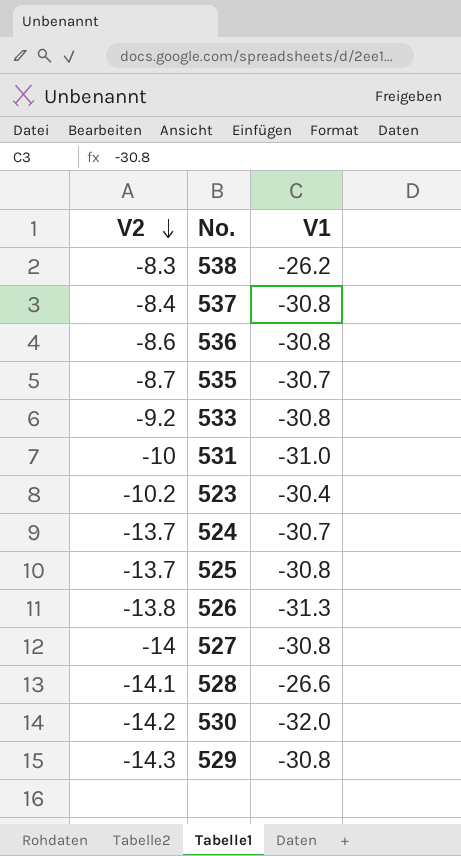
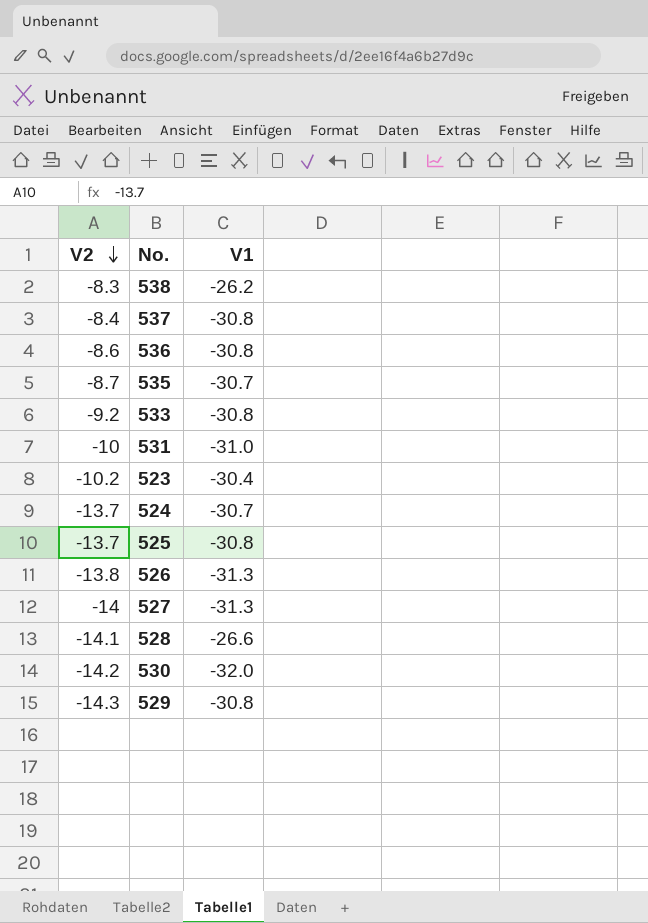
527 | V1: -30.8 -> -31.3

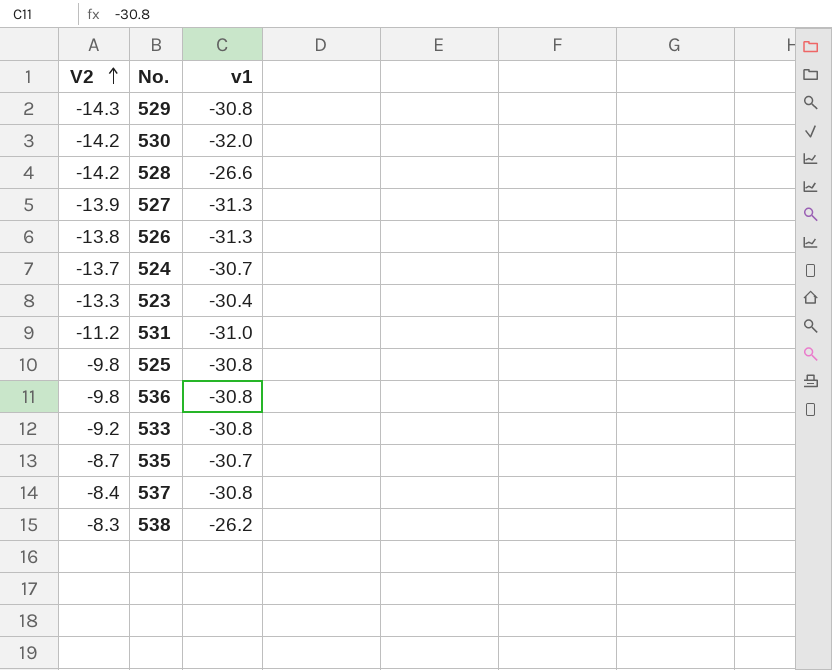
row order: V2 descending -> V2 ascending
column name: V1 -> v1
528 | V2: -14.1 -> -14.2
527 | V2: -14 -> -13.9
523 | V2: -10.2 -> -13.3
531 | V2: -10 -> -11.2
525 | V2: -13.7 -> -9.8
536 | V2: -8.6 -> -9.8

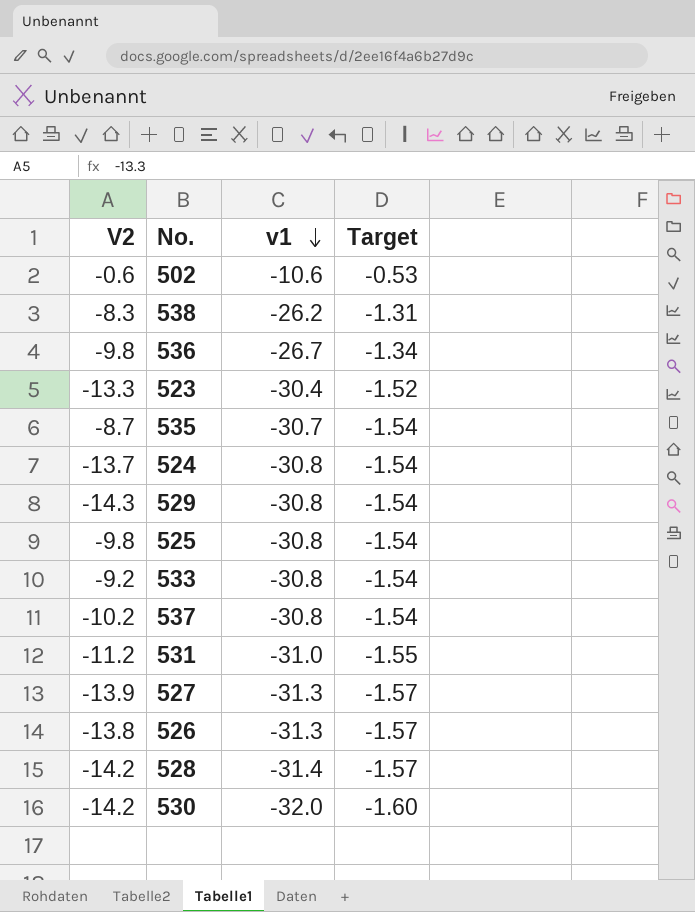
row order: V2 ascending -> v1 descending
column Target | formula: none -> [v1] * 0.05
row 502: none -> -0.6 | -10.6 | -0.53
536 | v1: -30.8 -> -26.7
524 | v1: -30.7 -> -30.8
537 | V2: -8.4 -> -10.2
528 | v1: -26.6 -> -31.4

